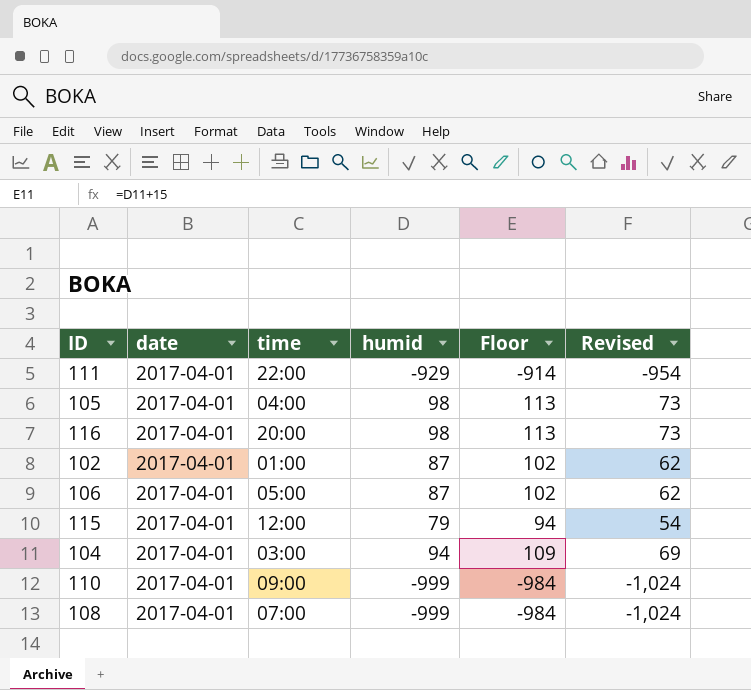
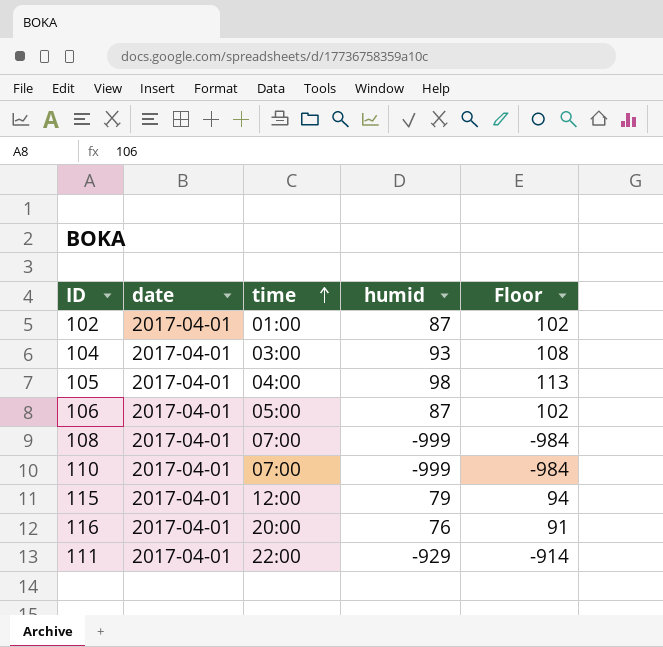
row order: none -> time ascending
column Revised | formula: [humid] - 25 -> none
104 | humid: 94 -> 93
104 | Floor: 109 -> 108
110 | time: 09:00 -> 07:00
116 | humid: 98 -> 76
116 | Floor: 113 -> 91

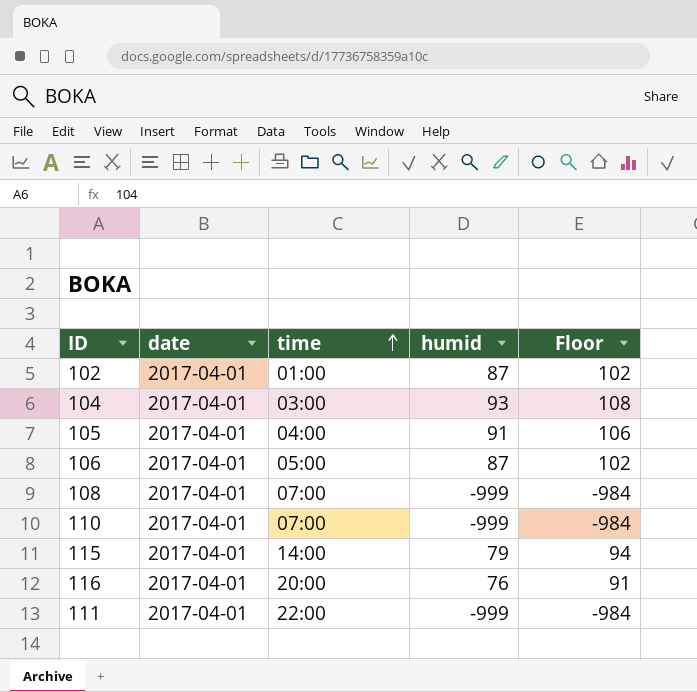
105 | humid: 98 -> 91
105 | Floor: 113 -> 106
115 | time: 12:00 -> 14:00
111 | humid: -929 -> -999
111 | Floor: -914 -> -984

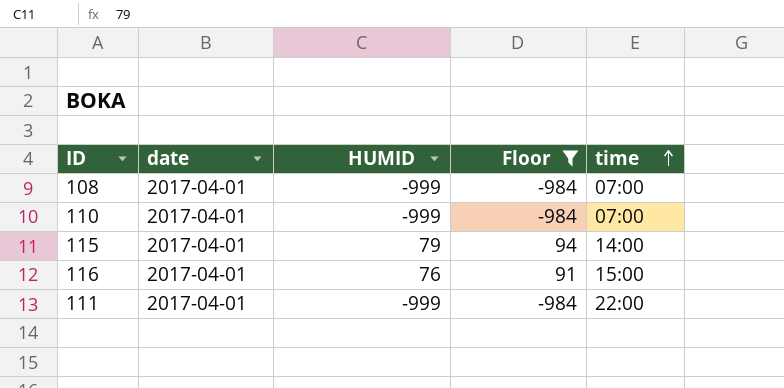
filter: none -> Floor <= 94
column name: humid -> HUMID
column time | position: 3 -> 5
116 | time: 20:00 -> 15:00

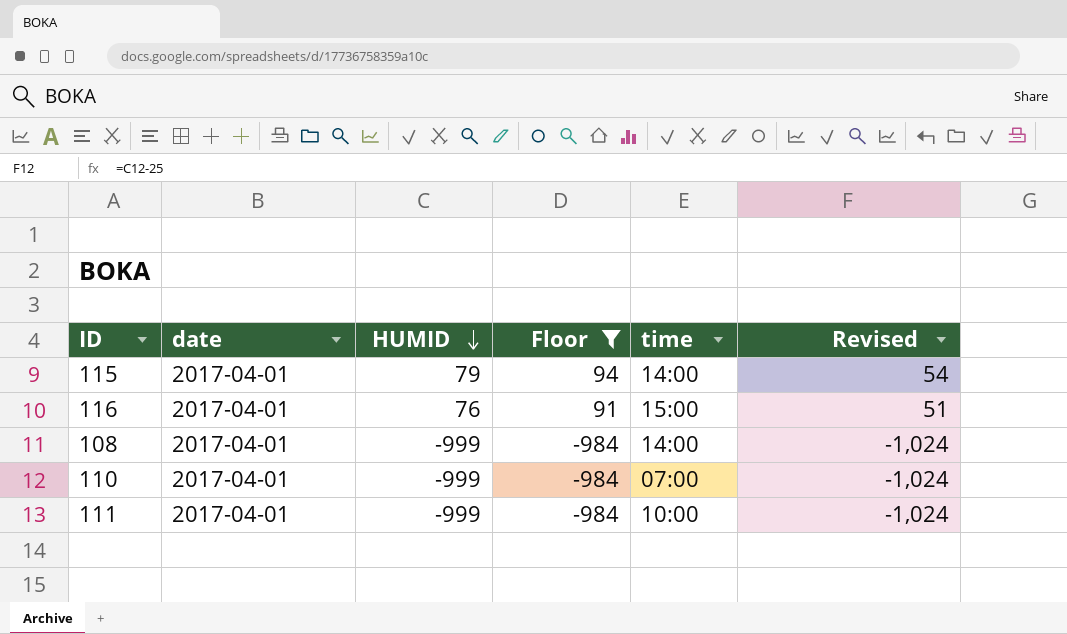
row order: time ascending -> HUMID descending
column Revised | formula: none -> [HUMID] - 25
108 | time: 07:00 -> 14:00
111 | time: 22:00 -> 10:00

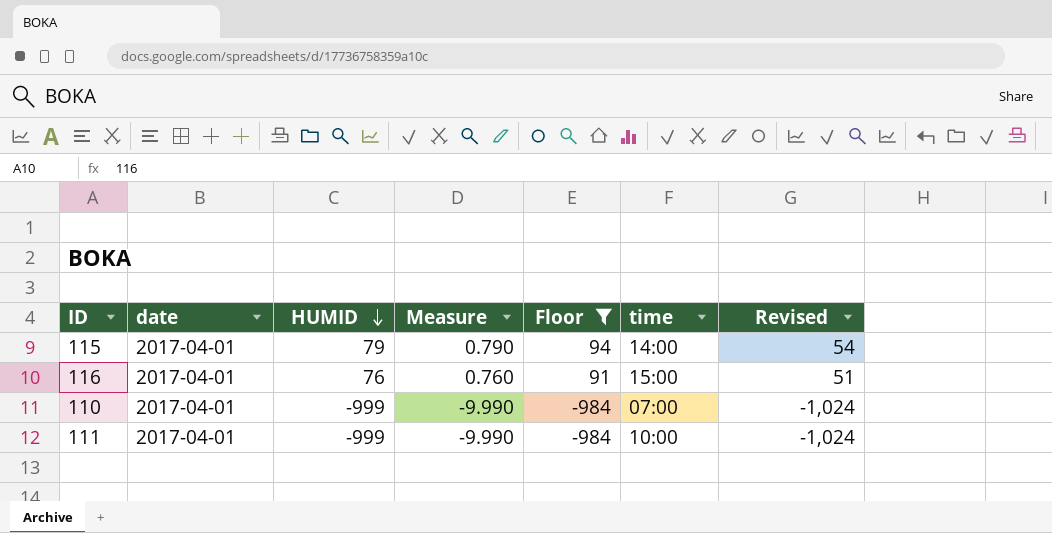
column Measure | formula: none -> [HUMID] * 0.01
row 108: 2017-04-01 | -999 | -984 | 14:00 | -1,024 -> none

